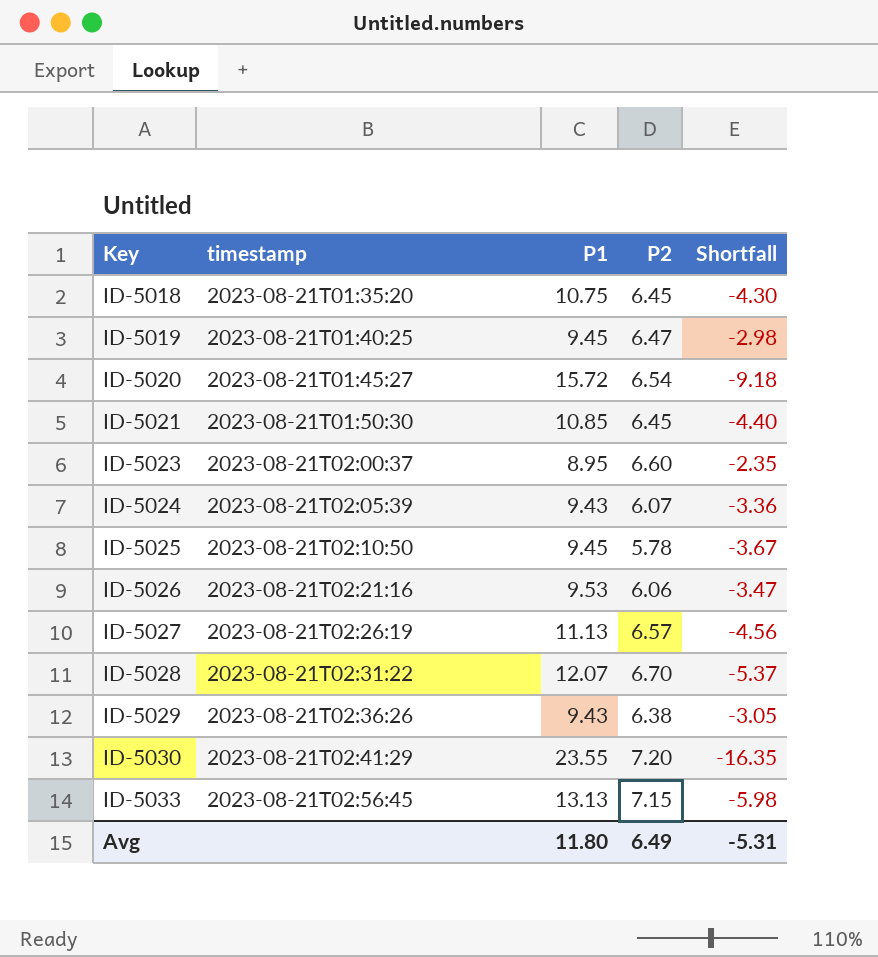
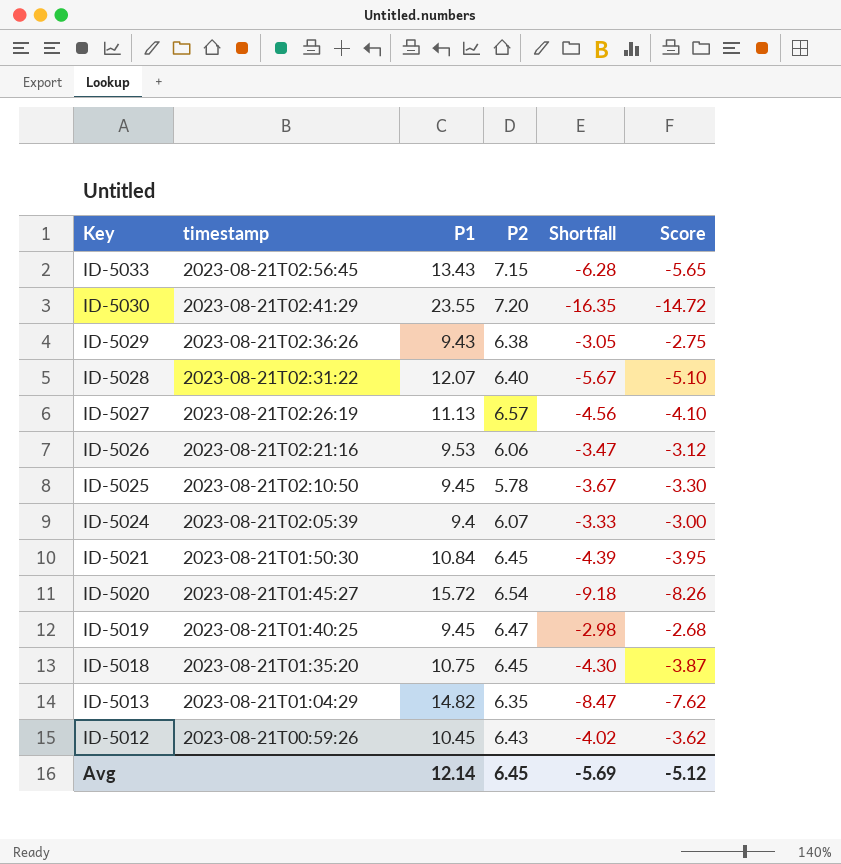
row order: Key ascending -> Key descending
column Score | formula: none -> [Shortfall] * 0.9
row ID-5023: 2023-08-21T02:00:37 | 8.95 | 6.60 | -2.35 -> none
ID-5033 | P1: 13.13 -> 13.43
ID-5033 | Shortfall: -5.98 -> -6.28
ID-5028 | P2: 6.70 -> 6.40
ID-5028 | Shortfall: -5.37 -> -5.67
ID-5024 | P1: 9.43 -> 9.4
ID-5024 | Shortfall: -3.36 -> -3.33
ID-5021 | P1: 10.85 -> 10.84
ID-5021 | Shortfall: -4.40 -> -4.39
row ID-5013: none -> 2023-08-21T01:04:29 | 14.82 | 6.35 | -8.47 | -7.62
row ID-5012: none -> 2023-08-21T00:59:26 | 10.45 | 6.43 | -4.02 | -3.62
Avg | P1: 11.80 -> 12.14
Avg | P2: 6.49 -> 6.45
Avg | Shortfall: -5.31 -> -5.69

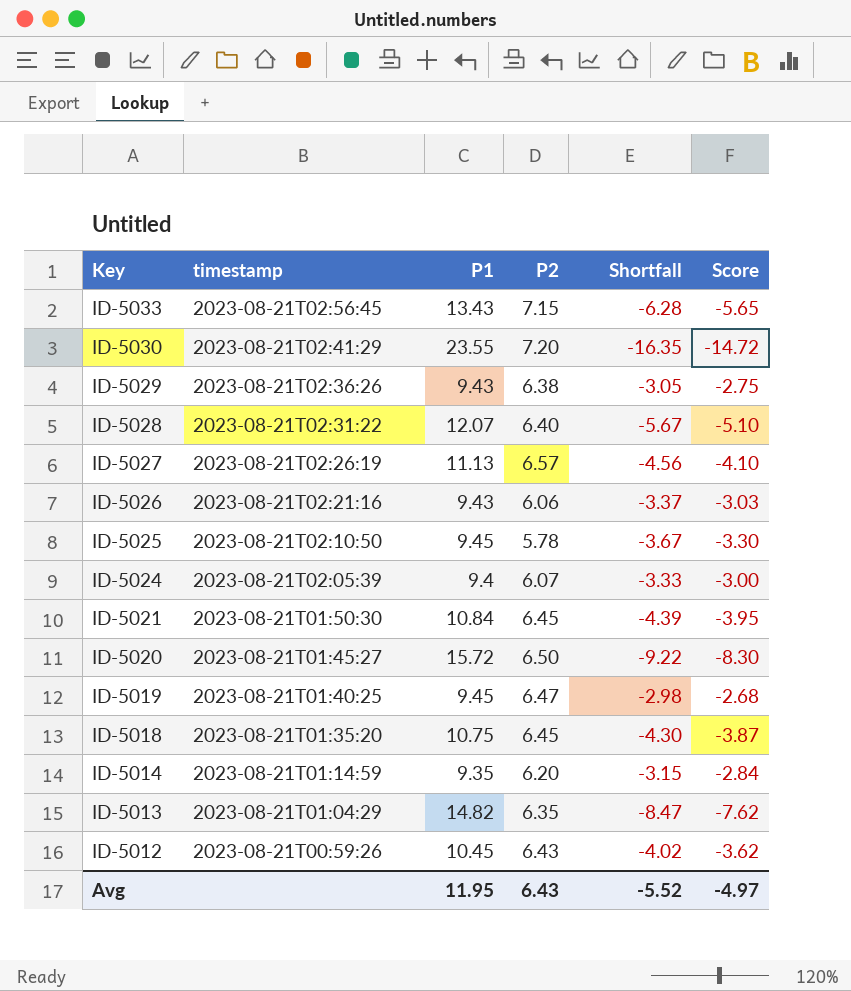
ID-5026 | P1: 9.53 -> 9.43
ID-5026 | Shortfall: -3.47 -> -3.37
ID-5026 | Score: -3.12 -> -3.03
ID-5020 | P2: 6.54 -> 6.50
ID-5020 | Shortfall: -9.18 -> -9.22
ID-5020 | Score: -8.26 -> -8.30
row ID-5014: none -> 2023-08-21T01:14:59 | 9.35 | 6.20 | -3.15 | -2.84
Avg | P1: 12.14 -> 11.95
Avg | P2: 6.45 -> 6.43
Avg | Shortfall: -5.69 -> -5.52
Avg | Score: -5.12 -> -4.97

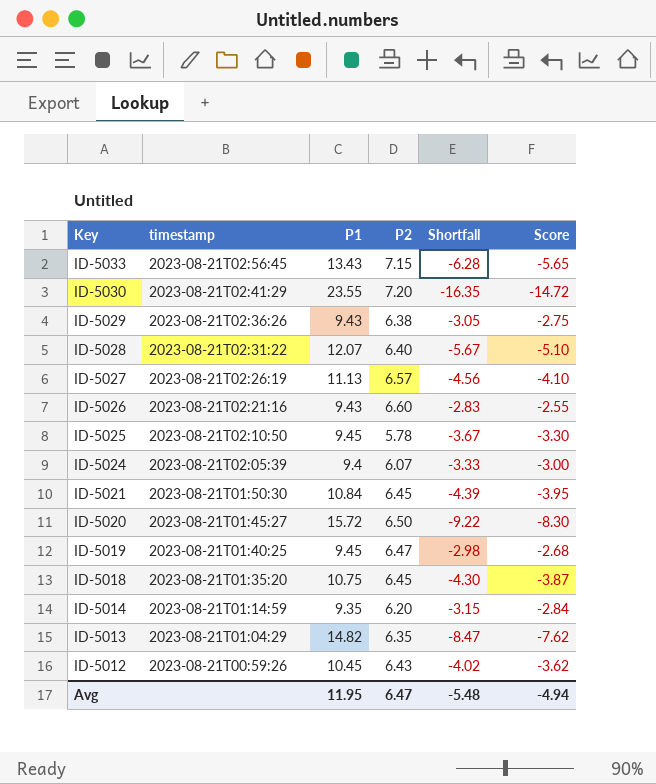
ID-5026 | P2: 6.06 -> 6.60
ID-5026 | Shortfall: -3.37 -> -2.83
ID-5026 | Score: -3.03 -> -2.55
Avg | P2: 6.43 -> 6.47
Avg | Shortfall: -5.52 -> -5.48
Avg | Score: -4.97 -> -4.94

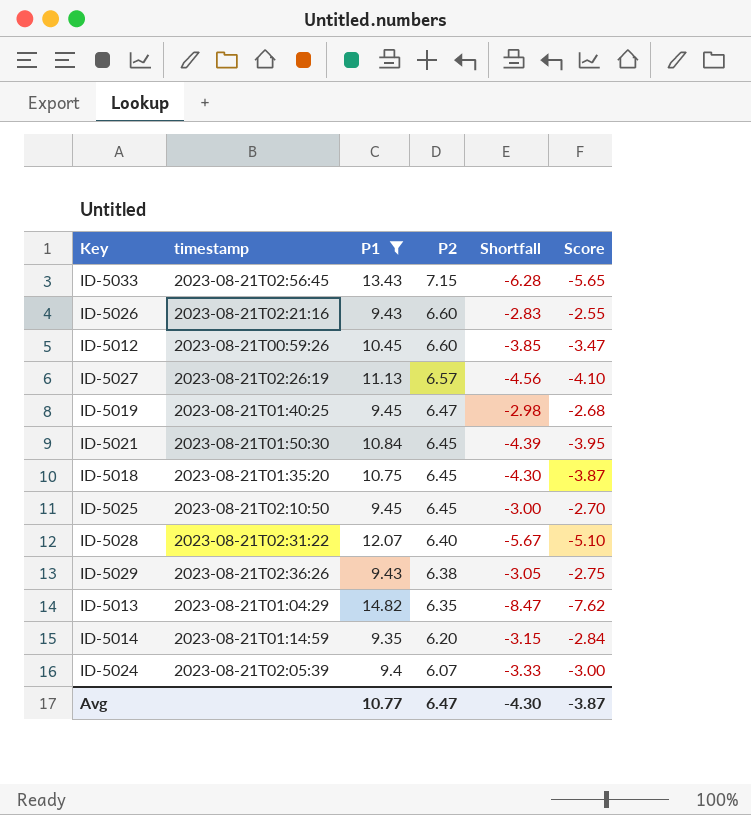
filter: none -> P1 <= 14.82
row order: Key descending -> P2 descending
ID-5012 | P2: 6.43 -> 6.60
ID-5012 | Shortfall: -4.02 -> -3.85
ID-5012 | Score: -3.62 -> -3.47
ID-5025 | P2: 5.78 -> 6.45
ID-5025 | Shortfall: -3.67 -> -3.00
ID-5025 | Score: -3.30 -> -2.70
Avg | P1: 11.95 -> 10.77
Avg | Shortfall: -5.48 -> -4.30
Avg | Score: -4.94 -> -3.87

